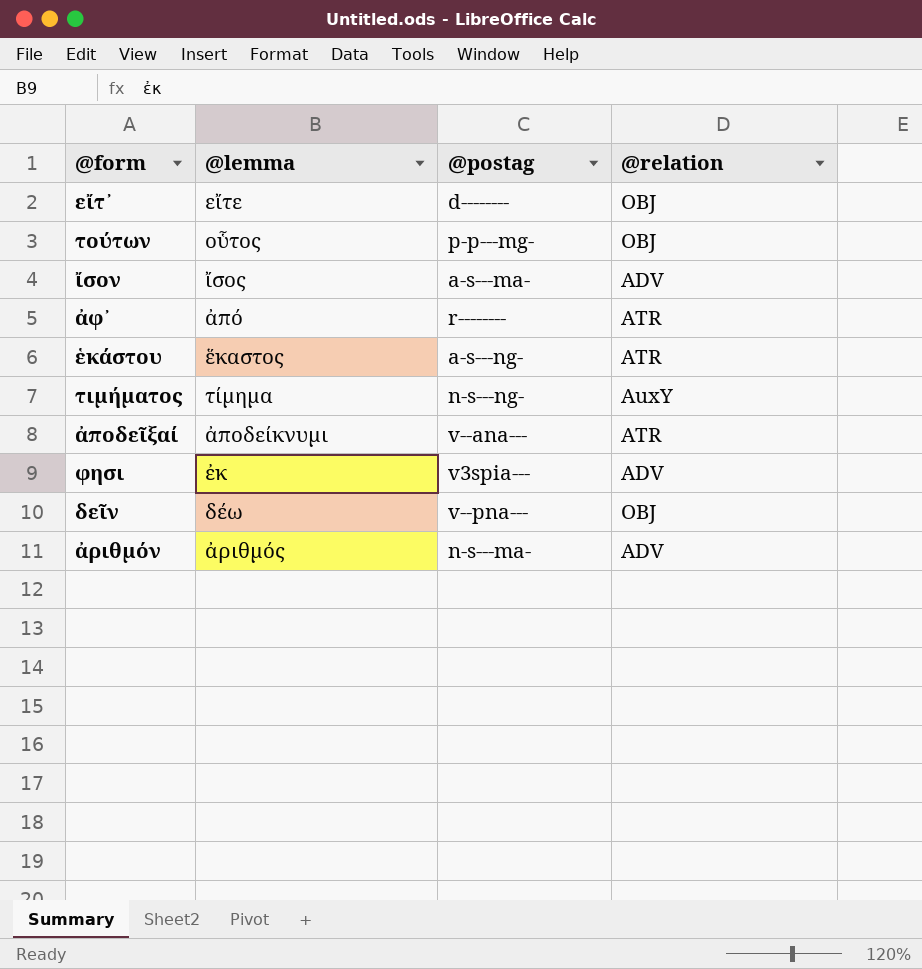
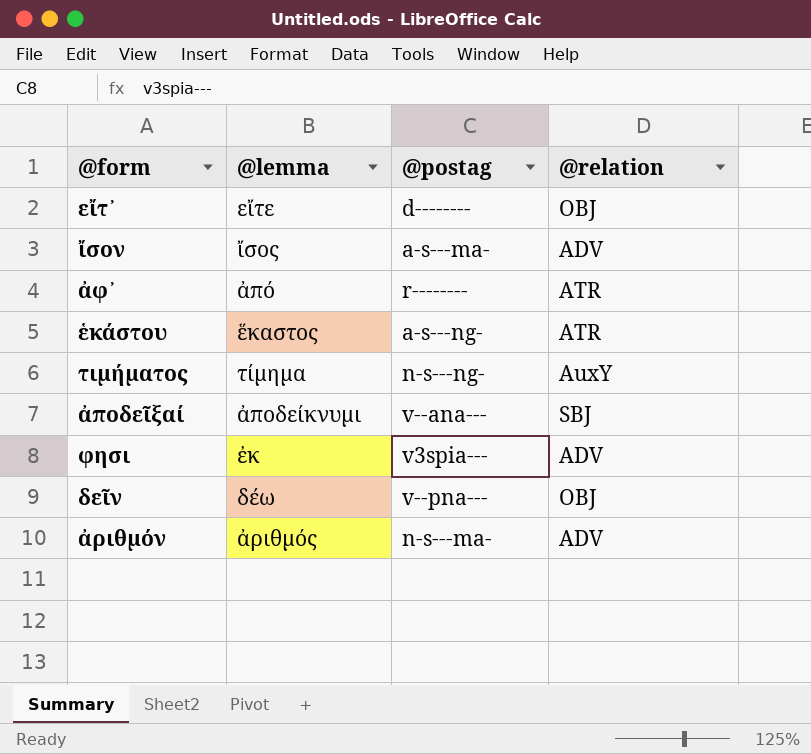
row τούτων: οὗτος | p-p---mg- | OBJ -> none
ἀποδεῖξαί | @relation: ATR -> SBJ

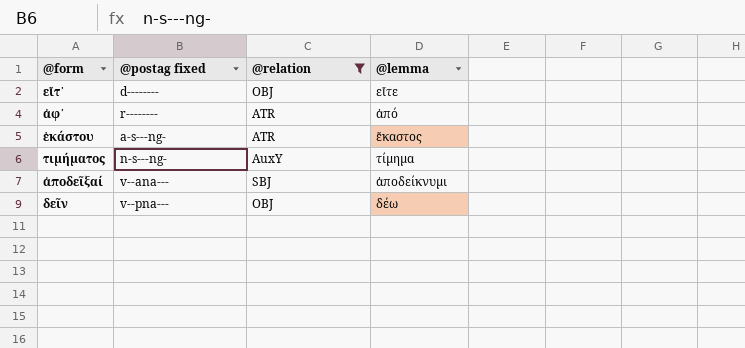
filter: none -> @relation != ADV
column name: @postag -> @postag fixed
column @lemma | position: 2 -> 4

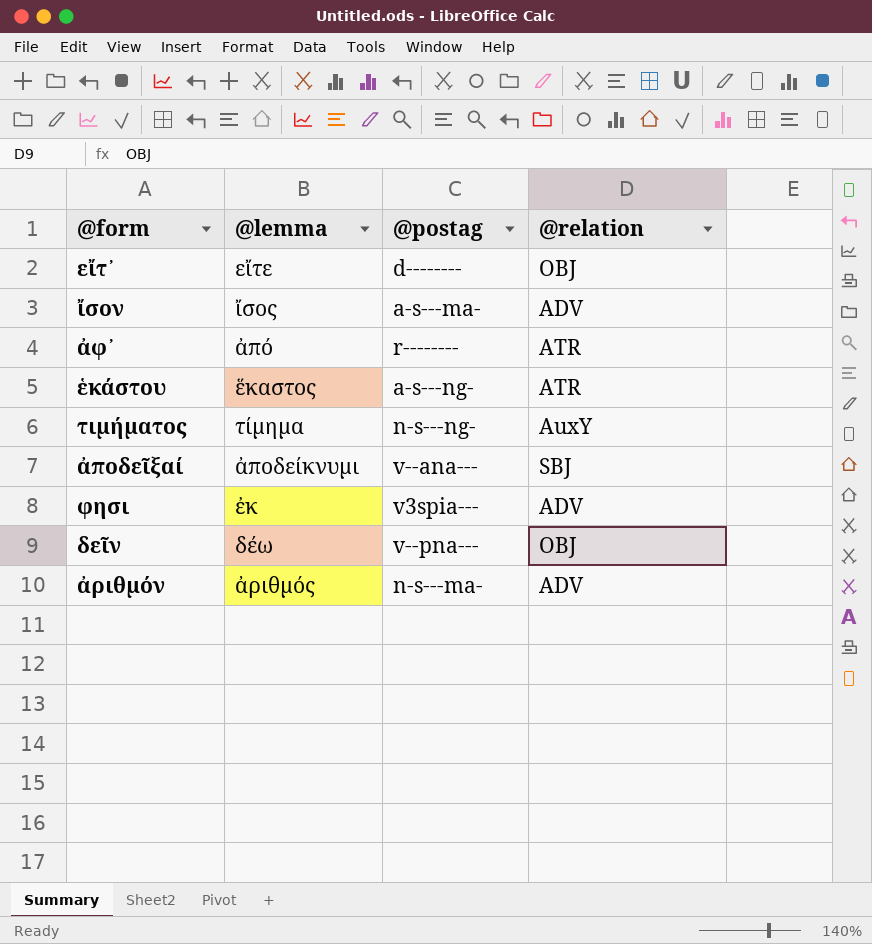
filter: @relation != ADV -> none
column @lemma | position: 4 -> 2
column name: @postag fixed -> @postag

